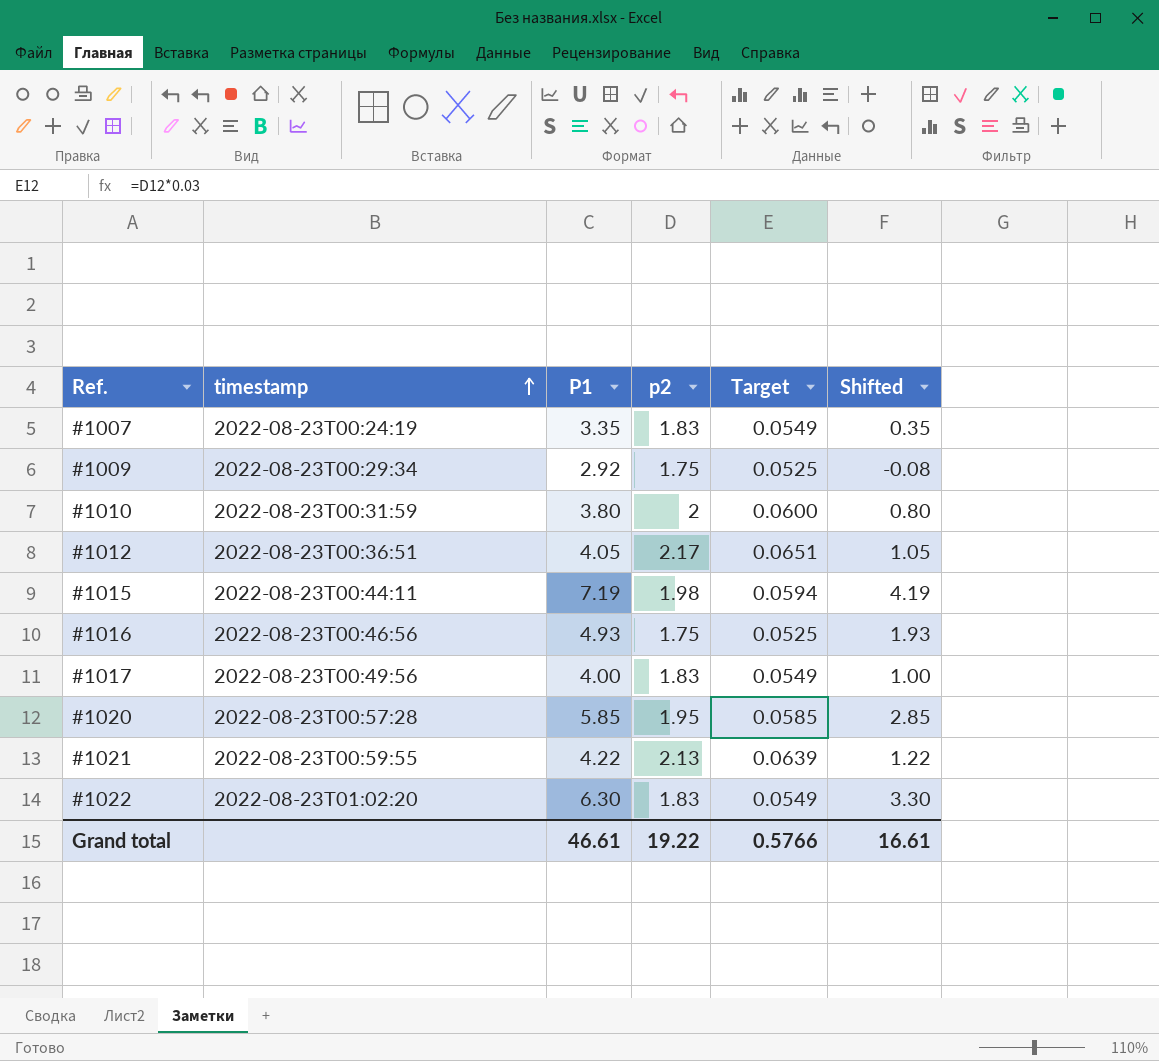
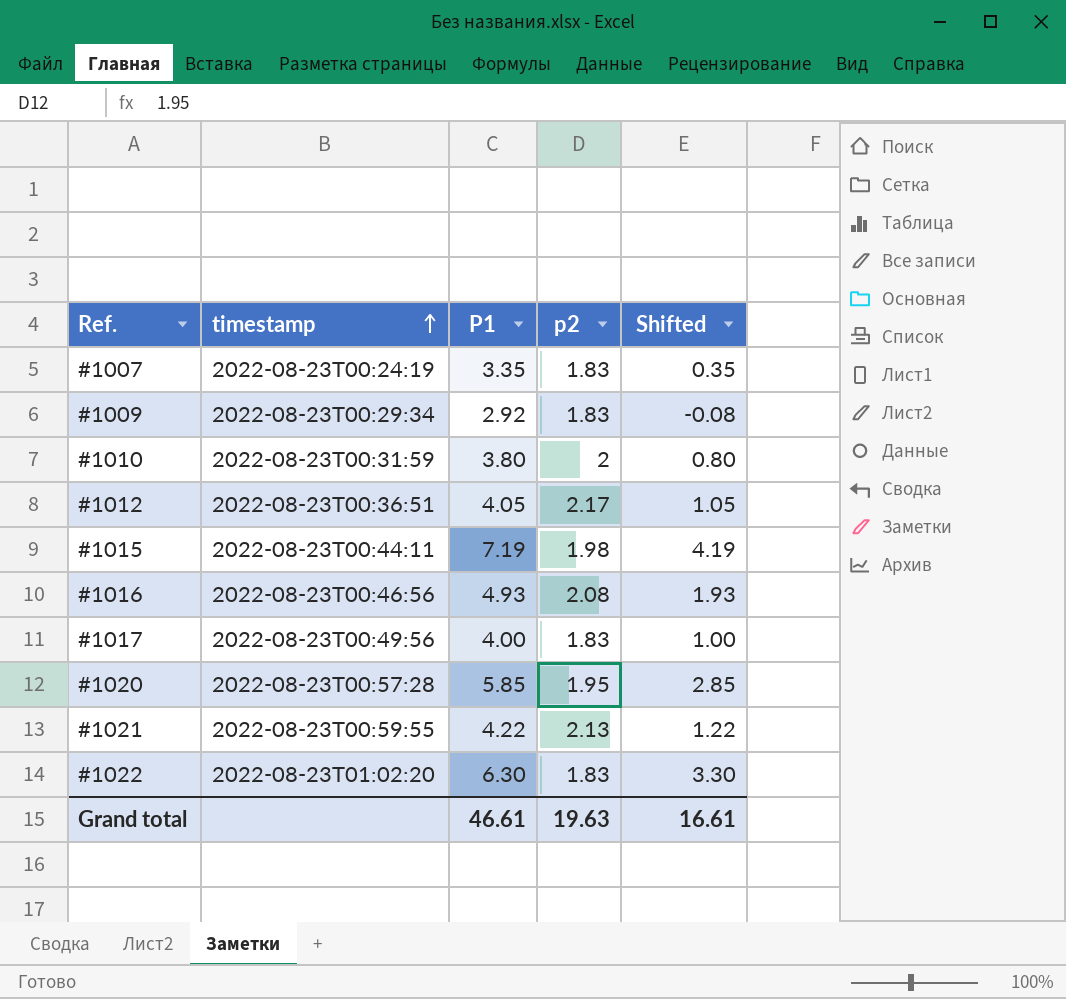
column Target | formula: [p2] * 0.03 -> none
#1009 | p2: 1.75 -> 1.83
#1016 | p2: 1.75 -> 2.08
Grand total | p2: 19.22 -> 19.63

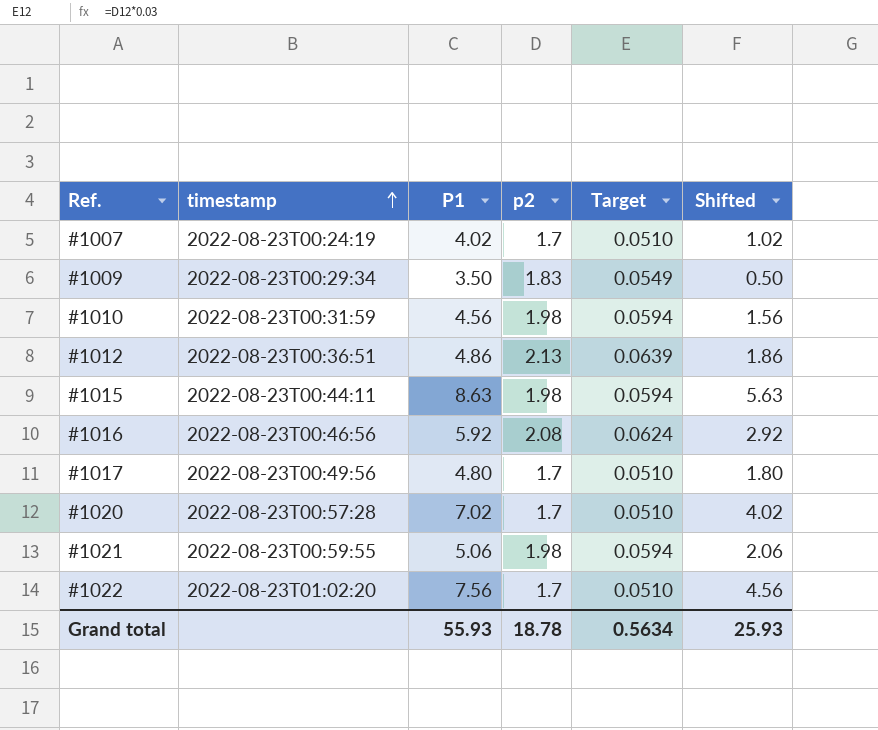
column Target | formula: none -> [p2] * 0.03
#1007 | P1: 3.35 -> 4.02
#1007 | p2: 1.83 -> 1.7
#1007 | Shifted: 0.35 -> 1.02
#1009 | P1: 2.92 -> 3.50
#1009 | Shifted: -0.08 -> 0.50
#1010 | P1: 3.80 -> 4.56
#1010 | p2: 2 -> 1.98
#1010 | Shifted: 0.80 -> 1.56
#1012 | P1: 4.05 -> 4.86
#1012 | p2: 2.17 -> 2.13
#1012 | Shifted: 1.05 -> 1.86
#1015 | P1: 7.19 -> 8.63
#1015 | Shifted: 4.19 -> 5.63
#1016 | P1: 4.93 -> 5.92
#1016 | Shifted: 1.93 -> 2.92
#1017 | P1: 4.00 -> 4.80
#1017 | p2: 1.83 -> 1.7
#1017 | Shifted: 1.00 -> 1.80
#1020 | P1: 5.85 -> 7.02
#1020 | p2: 1.95 -> 1.7
#1020 | Shifted: 2.85 -> 4.02
#1021 | P1: 4.22 -> 5.06
#1021 | p2: 2.13 -> 1.98
#1021 | Shifted: 1.22 -> 2.06
#1022 | P1: 6.30 -> 7.56
#1022 | p2: 1.83 -> 1.7
#1022 | Shifted: 3.30 -> 4.56
Grand total | P1: 46.61 -> 55.93
Grand total | p2: 19.63 -> 18.78
Grand total | Shifted: 16.61 -> 25.93

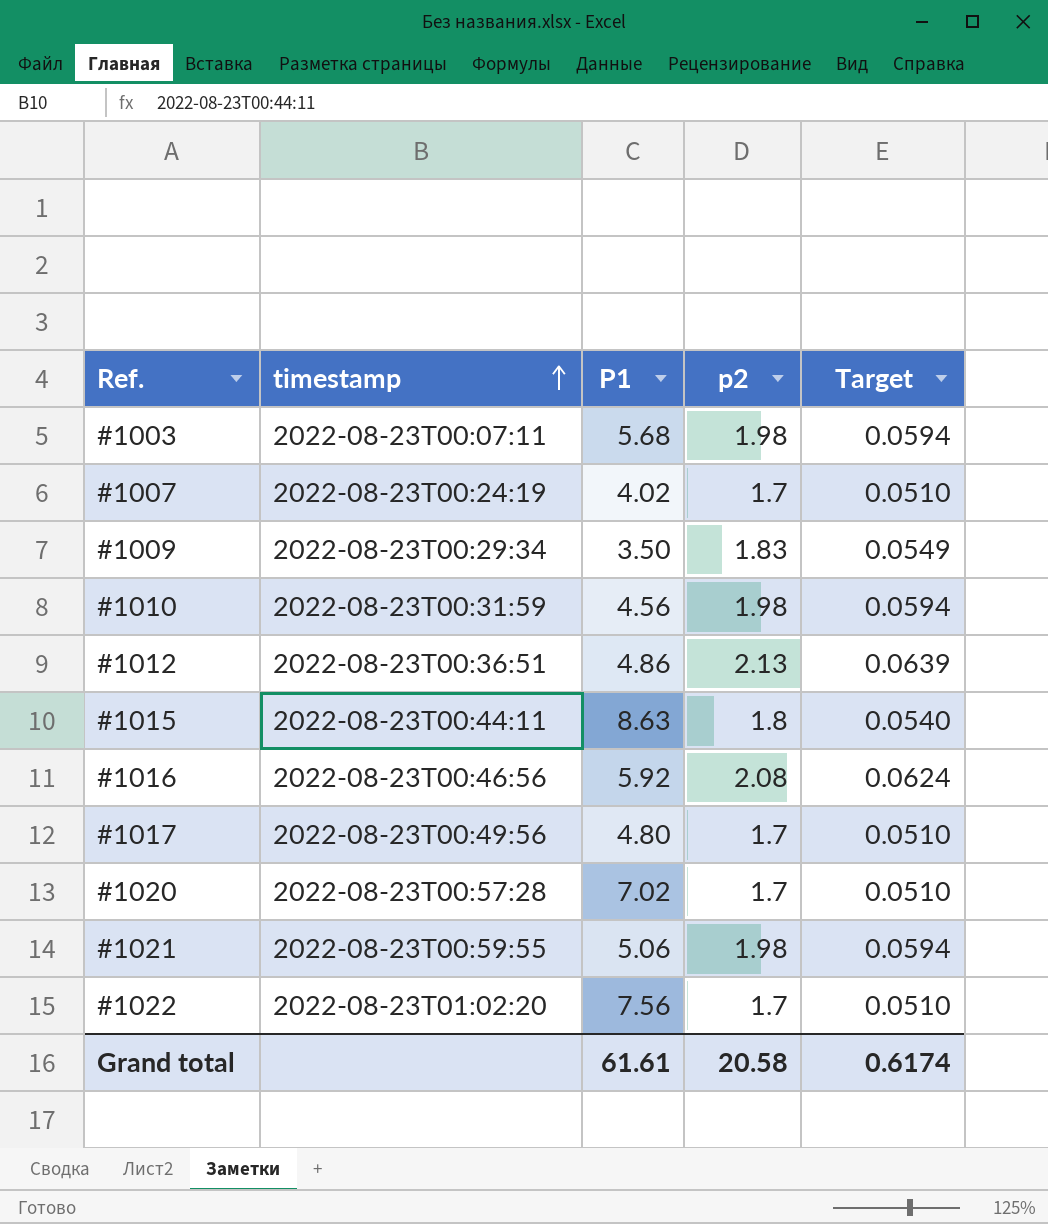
column Shifted | formula: [P1] - 3 -> none
row #1003: none -> 2022-08-23T00:07:11 | 5.68 | 1.98 | 0.0594
#1015 | p2: 1.98 -> 1.8
#1015 | Target: 0.0594 -> 0.0540
Grand total | P1: 55.93 -> 61.61
Grand total | p2: 18.78 -> 20.58
Grand total | Target: 0.5634 -> 0.6174

